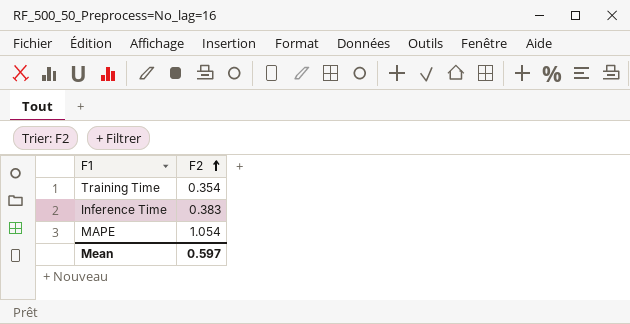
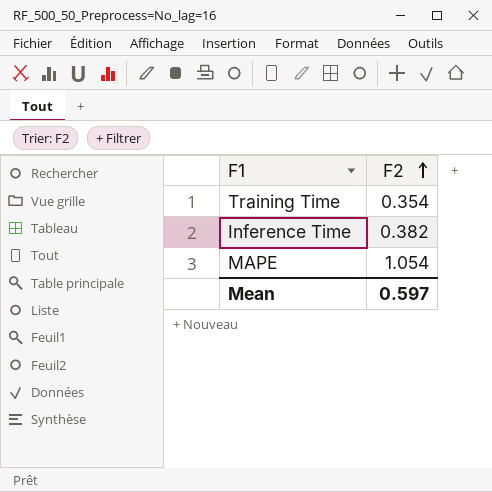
Inference Time | F2: 0.383 -> 0.382

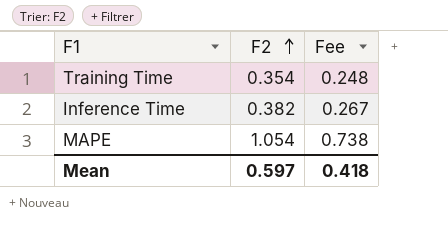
column Fee | formula: none -> [F2] * 0.7

